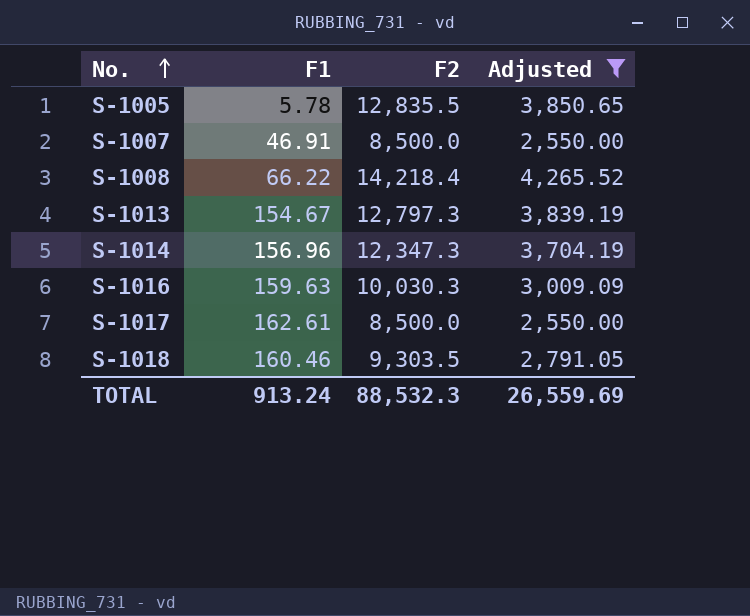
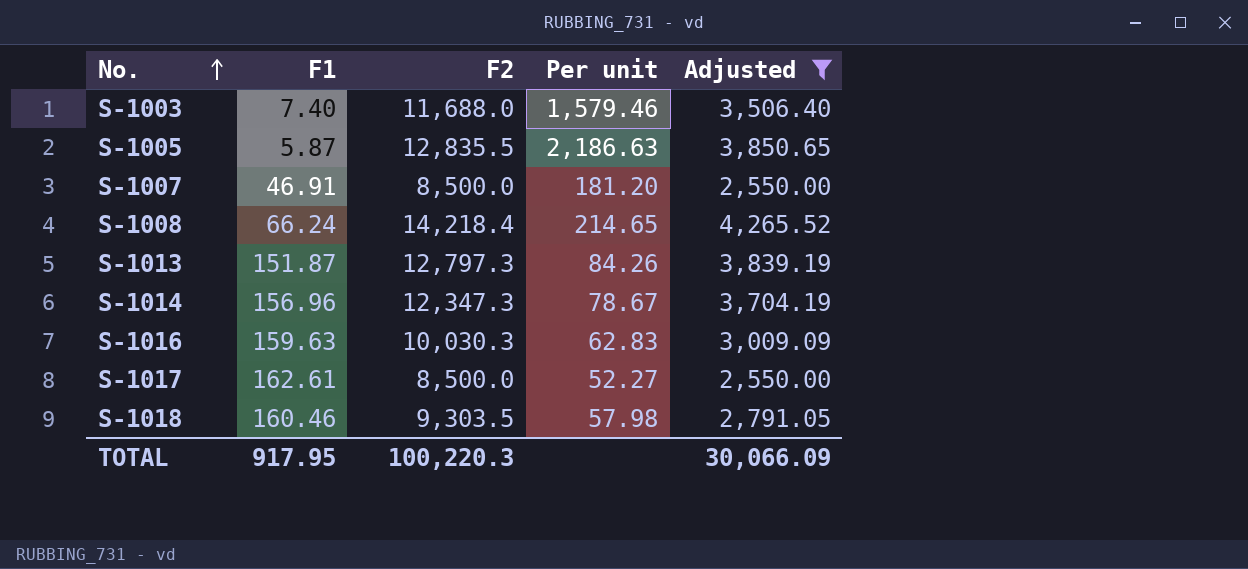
column Per unit | formula: none -> [F2] / [F1]
row S-1003: none -> 7.40 | 11,688.0 | 1,579.46 | 3,506.40
S-1005 | F1: 5.78 -> 5.87
S-1008 | F1: 66.22 -> 66.24
S-1013 | F1: 154.67 -> 151.87
TOTAL | F1: 913.24 -> 917.95
TOTAL | F2: 88,532.3 -> 100,220.3
TOTAL | Adjusted: 26,559.69 -> 30,066.09

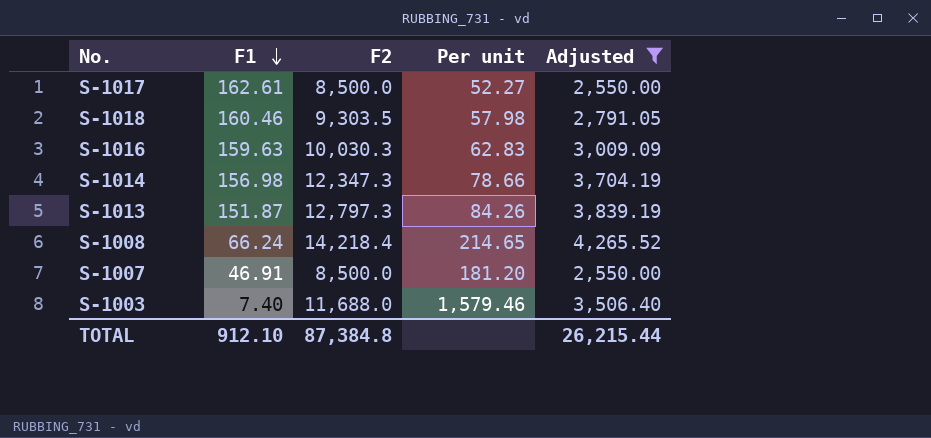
row order: No. ascending -> F1 descending
row S-1005: 5.87 | 12,835.5 | 2,186.63 | 3,850.65 -> none
S-1014 | F1: 156.96 -> 156.98
S-1014 | Per unit: 78.67 -> 78.66
TOTAL | F1: 917.95 -> 912.10
TOTAL | F2: 100,220.3 -> 87,384.8
TOTAL | Adjusted: 30,066.09 -> 26,215.44

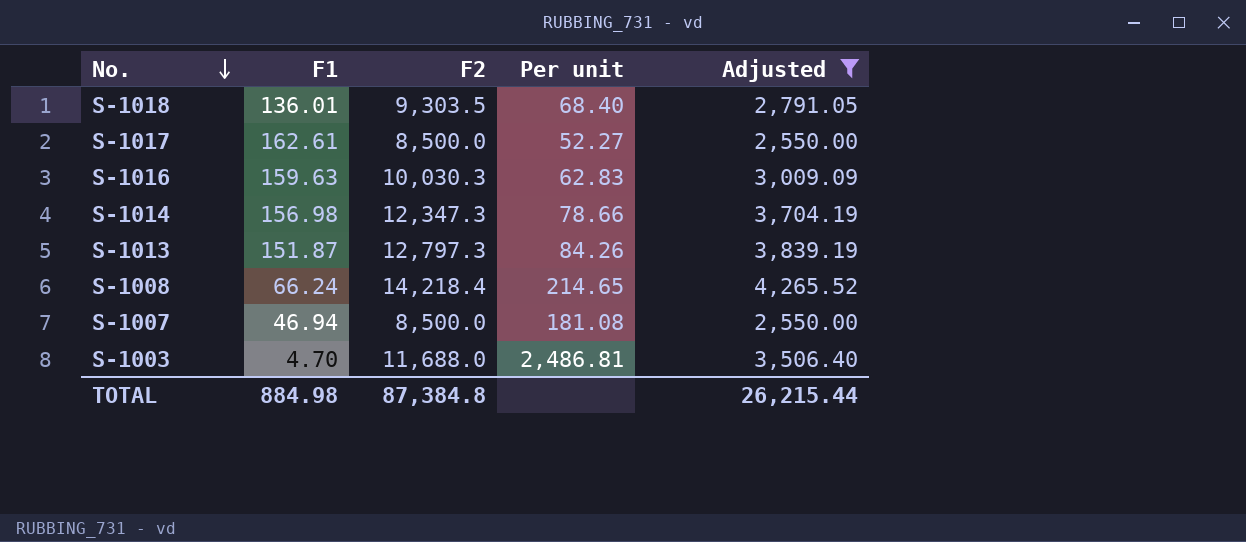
row order: F1 descending -> No. descending
S-1018 | F1: 160.46 -> 136.01
S-1018 | Per unit: 57.98 -> 68.40
S-1007 | F1: 46.91 -> 46.94
S-1007 | Per unit: 181.20 -> 181.08
S-1003 | F1: 7.40 -> 4.70
S-1003 | Per unit: 1,579.46 -> 2,486.81
TOTAL | F1: 912.10 -> 884.98

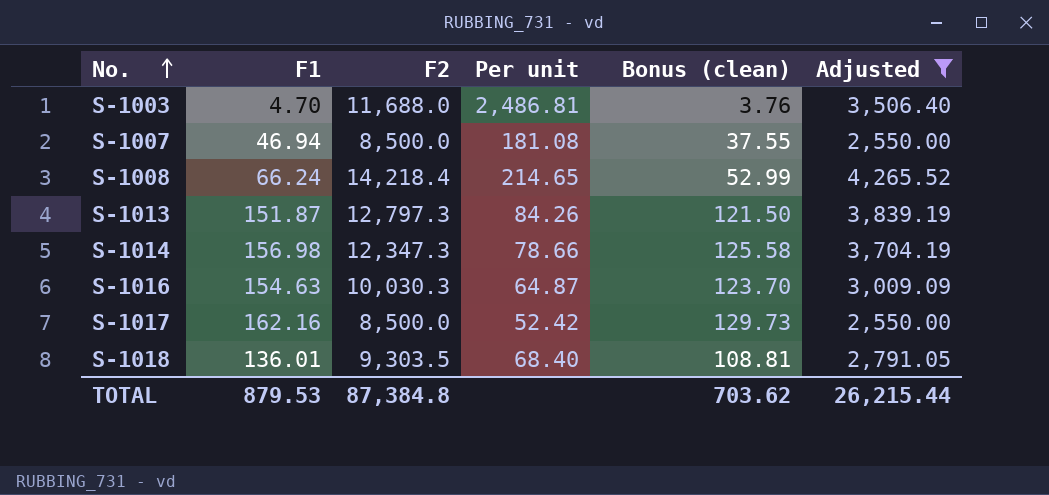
row order: No. descending -> No. ascending
column Bonus (clean) | formula: none -> [F1] * 0.8
S-1016 | F1: 159.63 -> 154.63
S-1016 | Per unit: 62.83 -> 64.87
S-1017 | F1: 162.61 -> 162.16
S-1017 | Per unit: 52.27 -> 52.42
TOTAL | F1: 884.98 -> 879.53

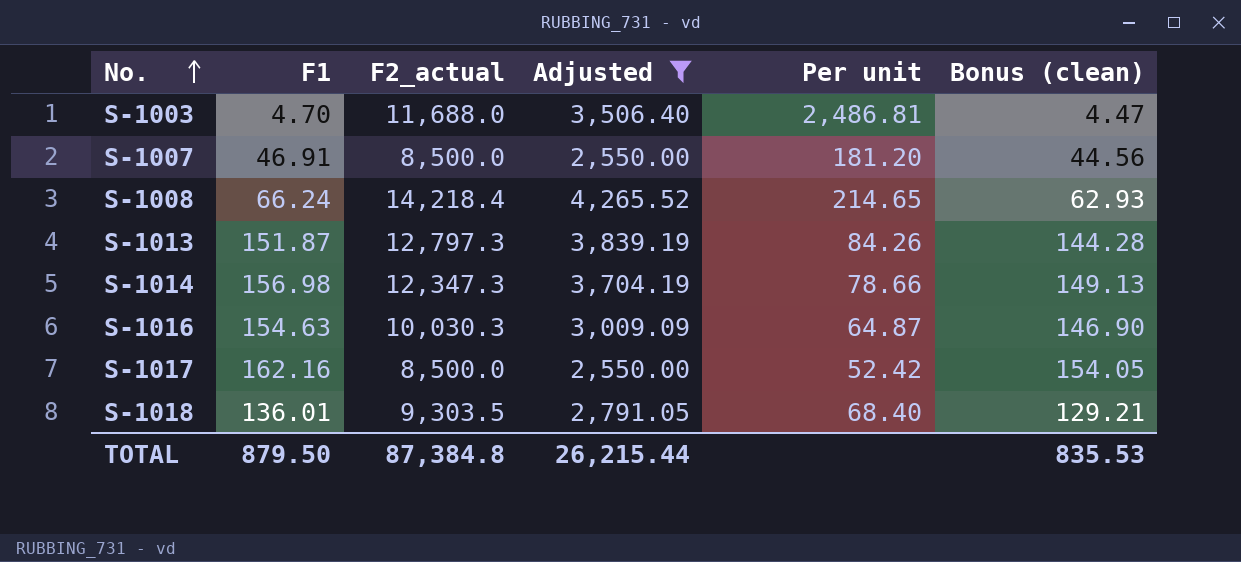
column name: F2 -> F2_actual
column Adjusted | position: 6 -> 4
column Bonus (clean) | formula: [F1] * 0.8 -> [F1] * 0.95
S-1007 | F1: 46.94 -> 46.91
S-1007 | Per unit: 181.08 -> 181.20
TOTAL | F1: 879.53 -> 879.50
TOTAL | Bonus (clean): 703.62 -> 835.53

